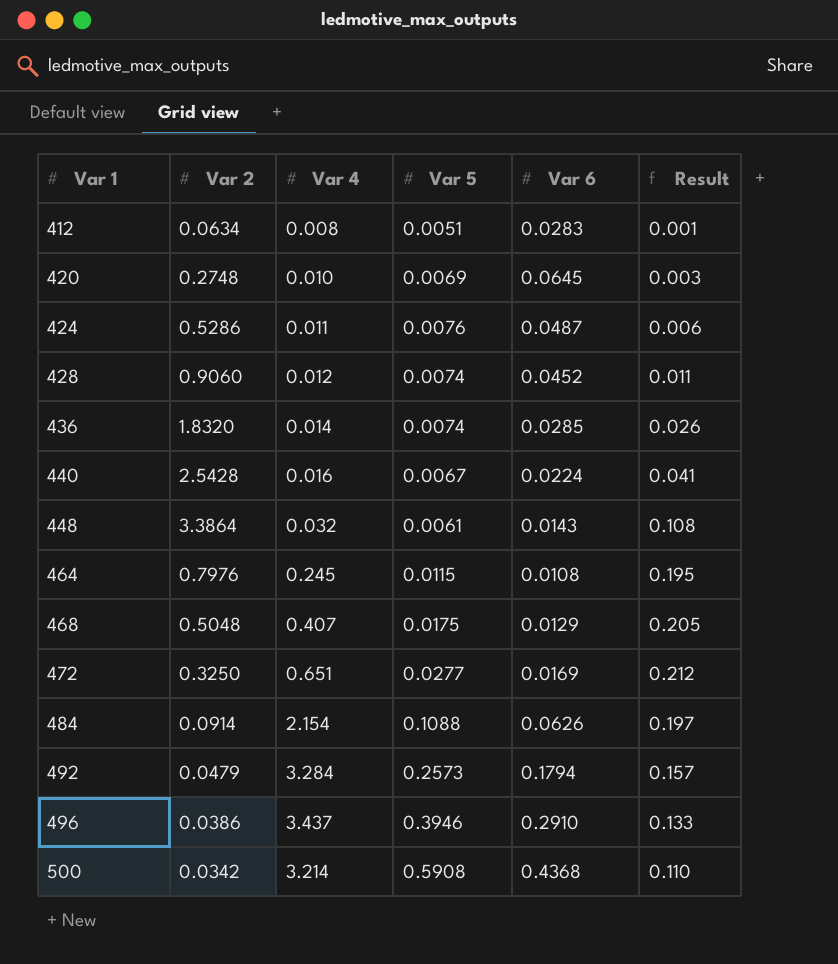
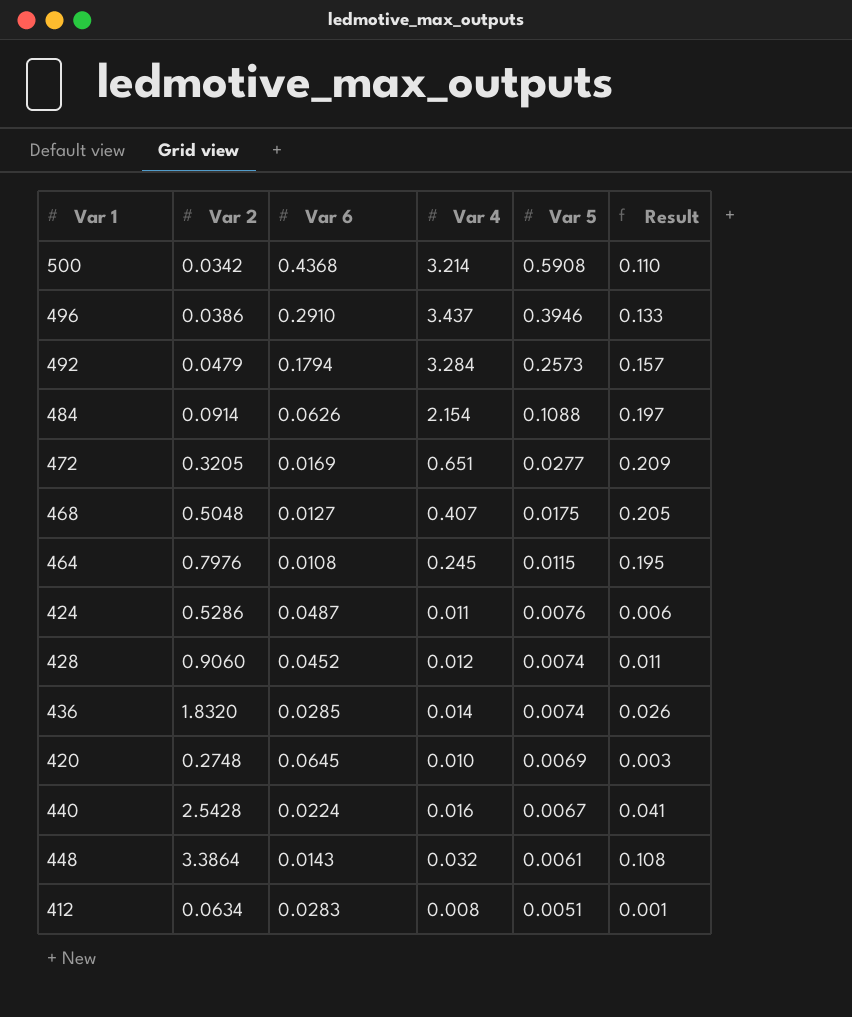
row order: Var 1 ascending -> Var 5 descending
column Var 6 | position: 5 -> 3
472 | Var 2: 0.3250 -> 0.3205
472 | Result: 0.212 -> 0.209
468 | Var 6: 0.0129 -> 0.0127

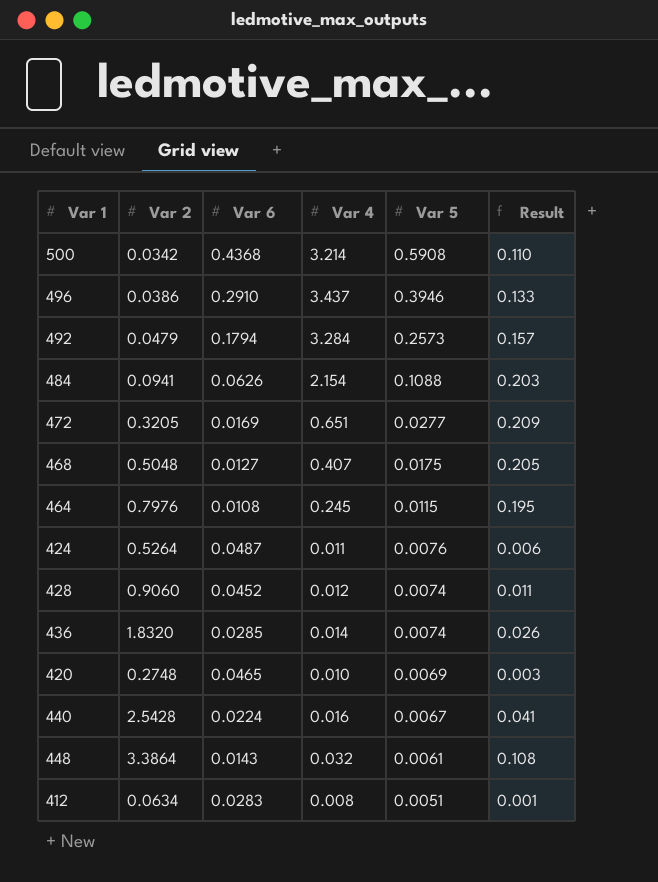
484 | Var 2: 0.0914 -> 0.0941
484 | Result: 0.197 -> 0.203
424 | Var 2: 0.5286 -> 0.5264
420 | Var 6: 0.0645 -> 0.0465

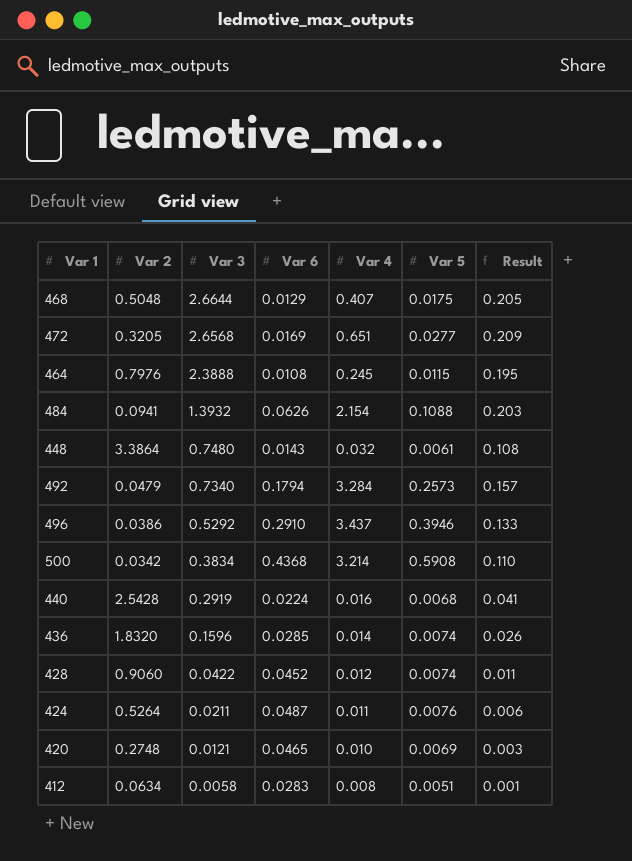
row order: Var 5 descending -> Var 3 descending
column Var 3 | position: none -> 3
468 | Var 6: 0.0127 -> 0.0129
440 | Var 5: 0.0067 -> 0.0068

